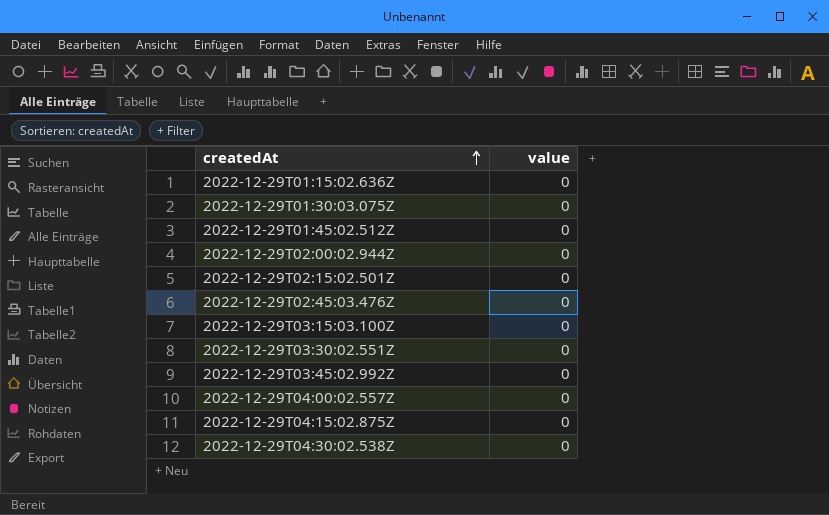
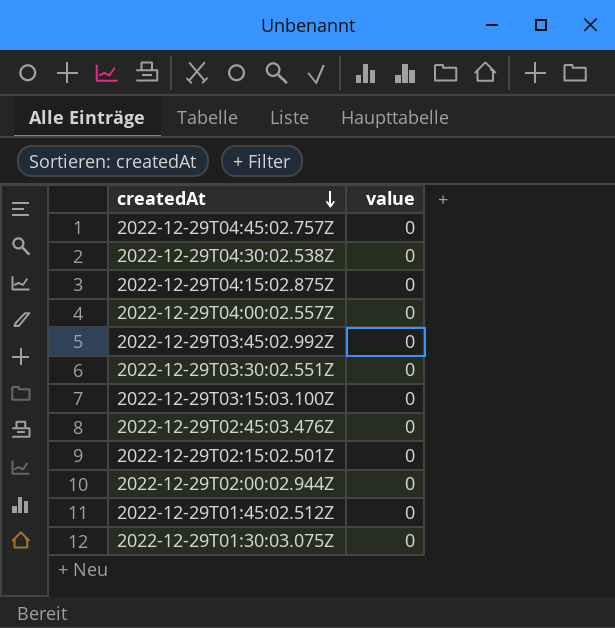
row order: createdAt ascending -> createdAt descending
row 2022-12-29T01:15:02.636Z: 0 -> none
row 2022-12-29T04:45:02.757Z: none -> 0

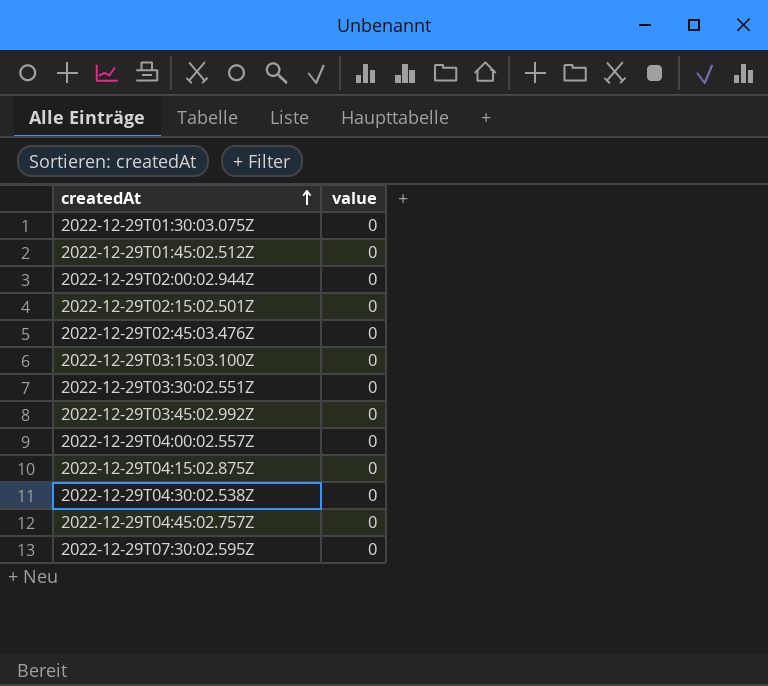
row order: createdAt descending -> createdAt ascending
row 2022-12-29T07:30:02.595Z: none -> 0

